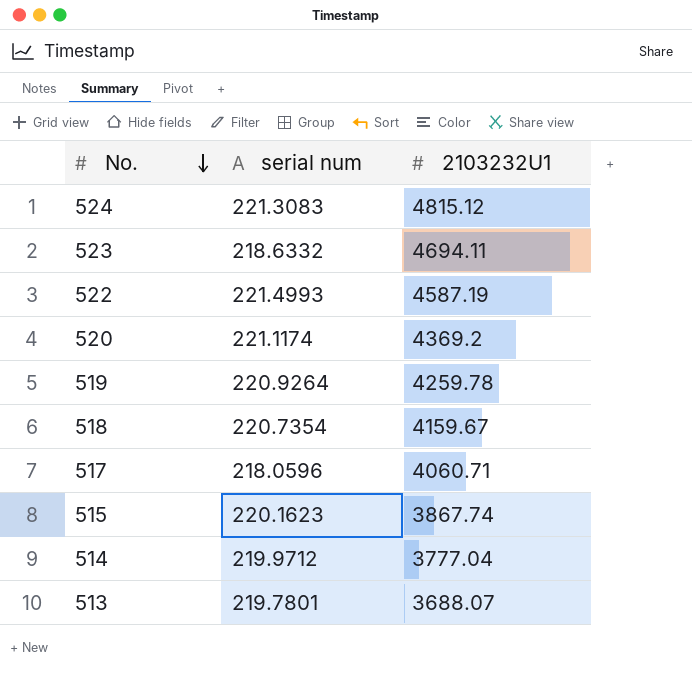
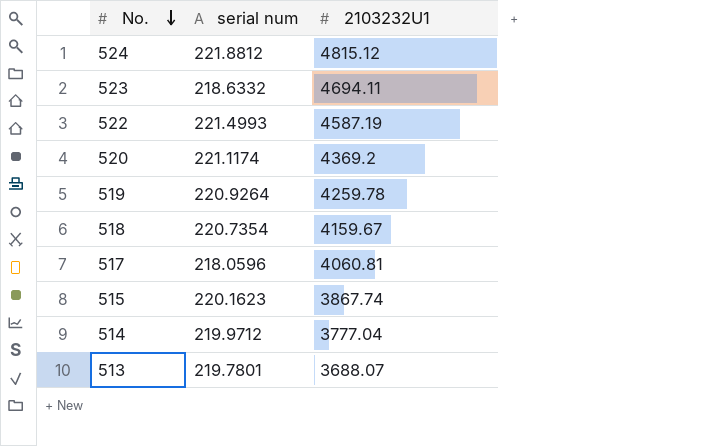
524 | serial num: 221.3083 -> 221.8812
517 | 2103232U1: 4060.71 -> 4060.81

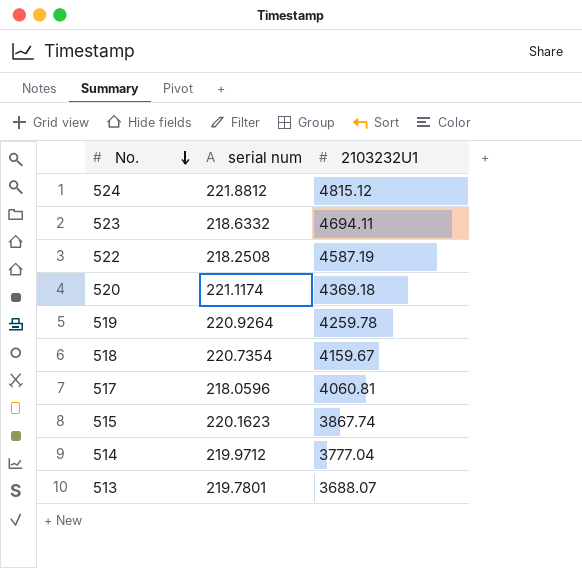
522 | serial num: 221.4993 -> 218.2508
520 | 2103232U1: 4369.2 -> 4369.18

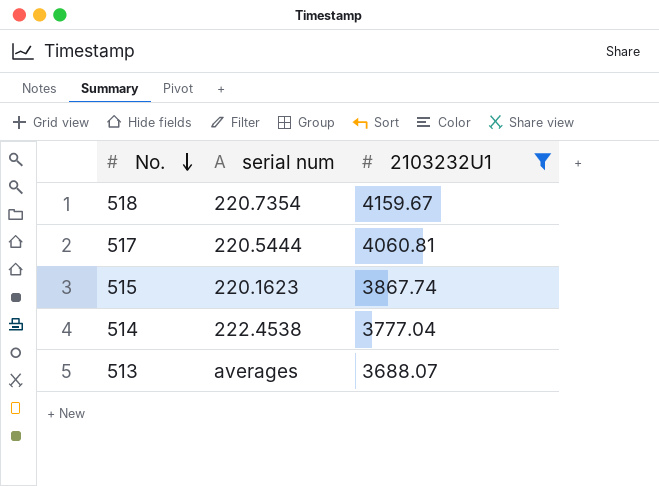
filter: none -> 2103232U1 <= 4159.67
517 | serial num: 218.0596 -> 220.5444
514 | serial num: 219.9712 -> 222.4538
513 | serial num: 219.7801 -> averages

